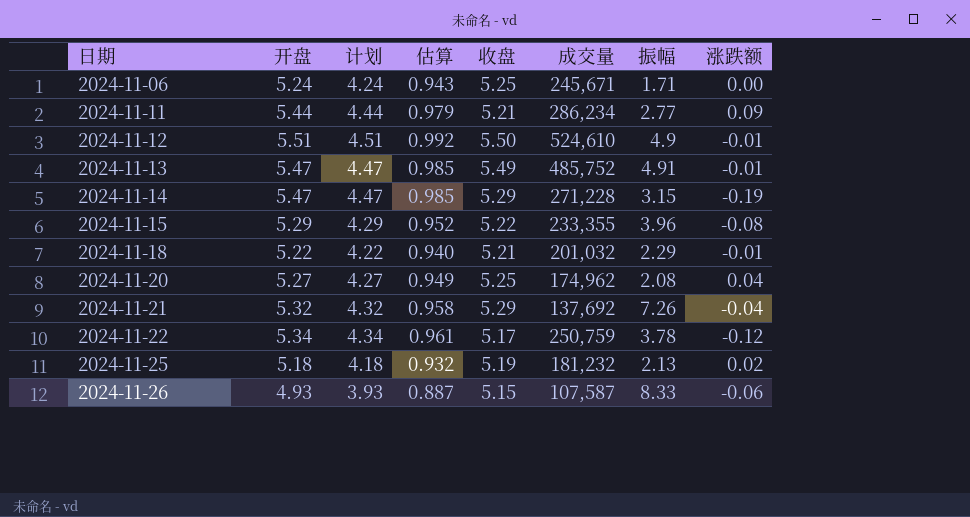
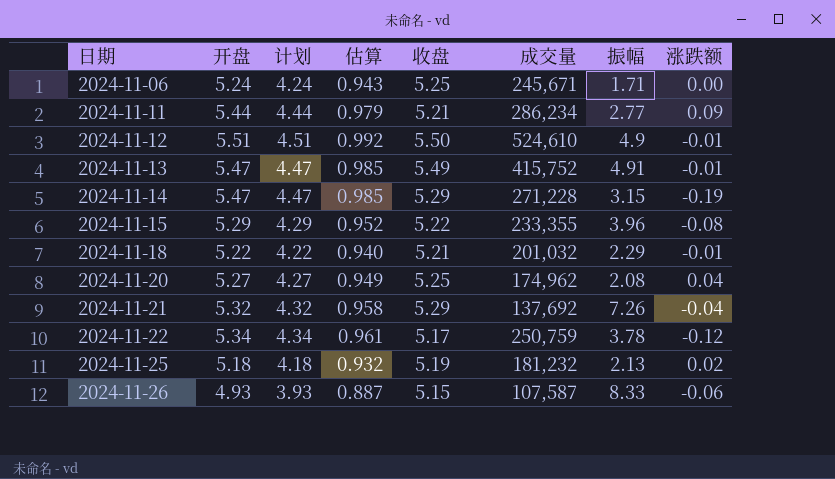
2024-11-13 | 成交量: 485,752 -> 415,752

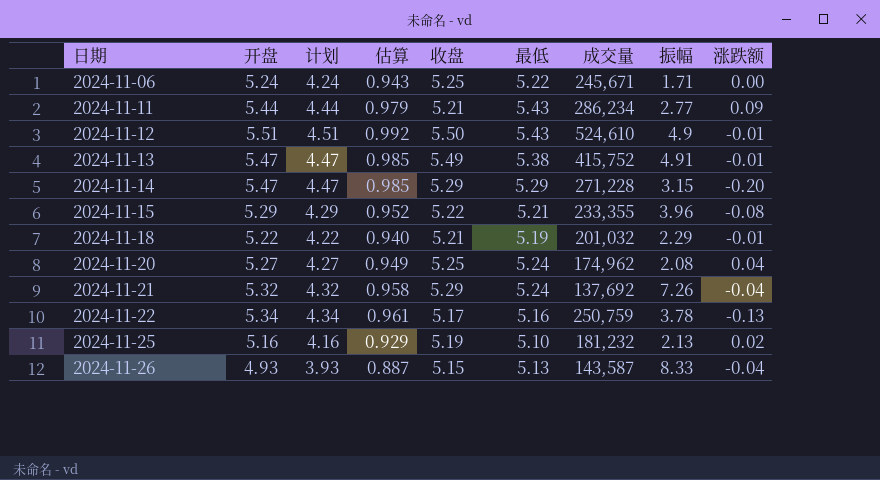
column 最低 | position: none -> 6
2024-11-14 | 涨跌额: -0.19 -> -0.20
2024-11-22 | 涨跌额: -0.12 -> -0.13
2024-11-25 | 开盘: 5.18 -> 5.16
2024-11-25 | 计划: 4.18 -> 4.16
2024-11-25 | 估算: 0.932 -> 0.929
2024-11-26 | 成交量: 107,587 -> 143,587
2024-11-26 | 涨跌额: -0.06 -> -0.04

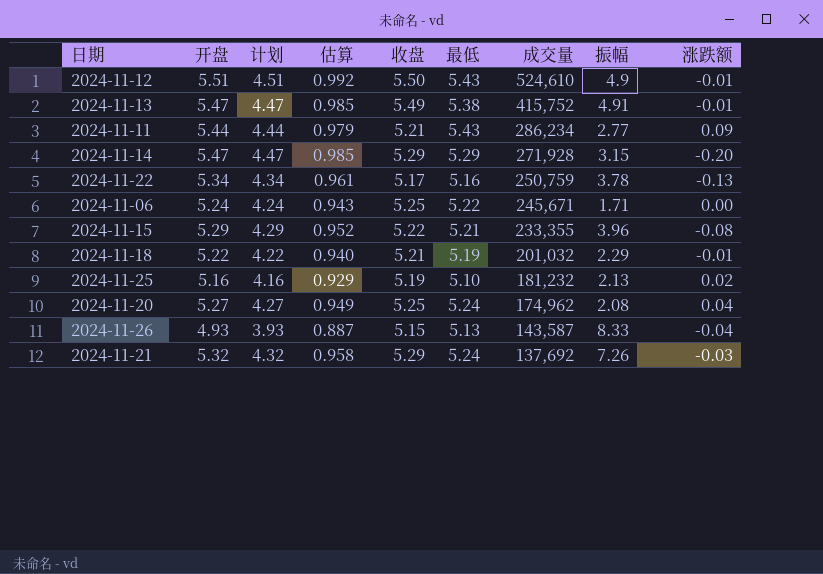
row order: 日期 ascending -> 成交量 descending
2024-11-14 | 成交量: 271,228 -> 271,928
2024-11-21 | 涨跌额: -0.04 -> -0.03

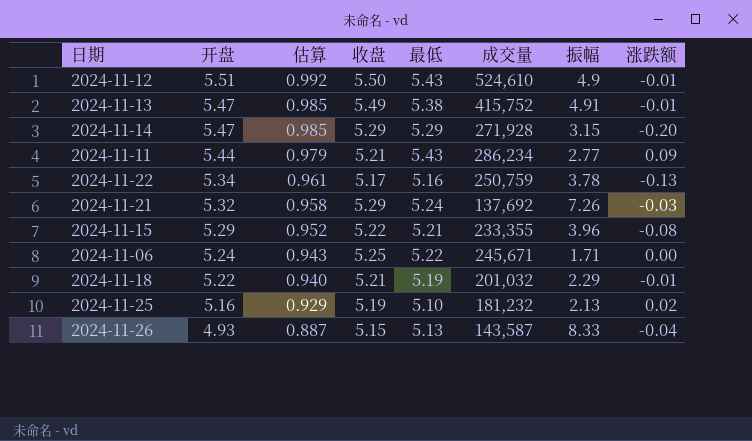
row order: 成交量 descending -> 开盘 descending
column 计划 | formula: [开盘] - 1 -> none
row 2024-11-20: 5.27 | 4.27 | 0.949 | 5.25 | 5.24 | 174,962 | 2.08 | 0.04 -> none

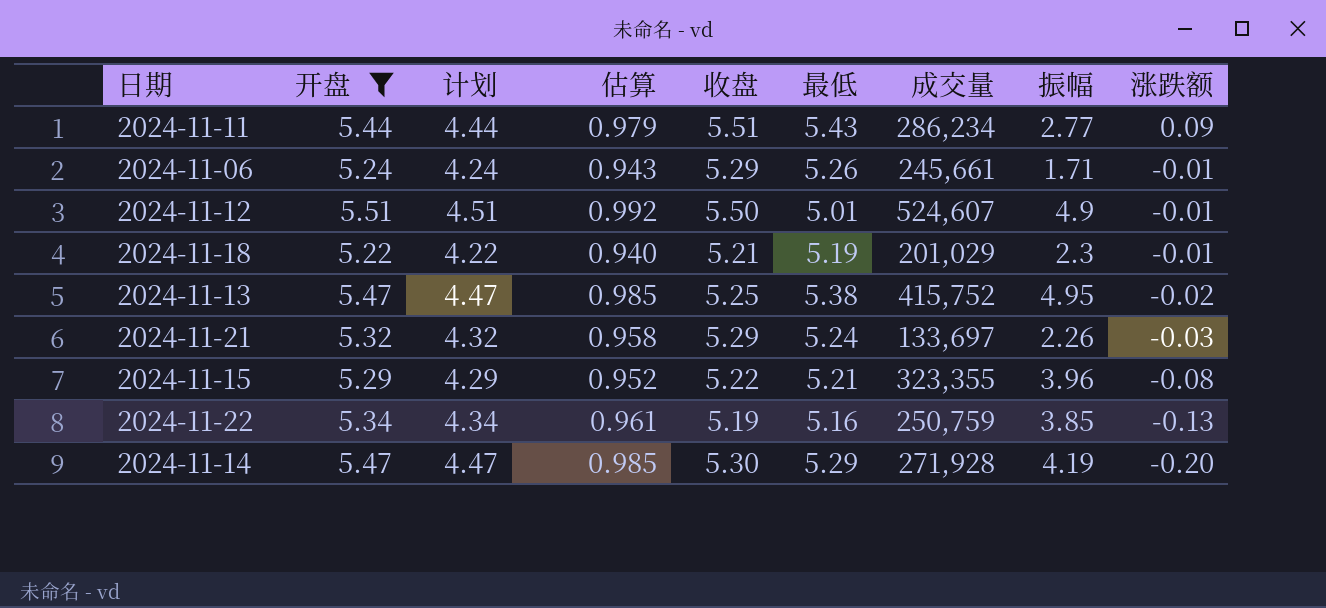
filter: none -> 开盘 >= 5.22
row order: 开盘 descending -> 涨跌额 descending
column 计划 | formula: none -> [开盘] - 1
2024-11-11 | 收盘: 5.21 -> 5.51
2024-11-06 | 收盘: 5.25 -> 5.29
2024-11-06 | 最低: 5.22 -> 5.26
2024-11-06 | 成交量: 245,671 -> 245,661
2024-11-06 | 涨跌额: 0.00 -> -0.01
2024-11-12 | 最低: 5.43 -> 5.01
2024-11-12 | 成交量: 524,610 -> 524,607
2024-11-18 | 成交量: 201,032 -> 201,029
2024-11-18 | 振幅: 2.29 -> 2.3
2024-11-13 | 收盘: 5.49 -> 5.25
2024-11-13 | 振幅: 4.91 -> 4.95
2024-11-13 | 涨跌额: -0.01 -> -0.02
2024-11-21 | 成交量: 137,692 -> 133,697
2024-11-21 | 振幅: 7.26 -> 2.26
2024-11-15 | 成交量: 233,355 -> 323,355
2024-11-22 | 收盘: 5.17 -> 5.19
2024-11-22 | 振幅: 3.78 -> 3.85
2024-11-14 | 收盘: 5.29 -> 5.30
2024-11-14 | 振幅: 3.15 -> 4.19

